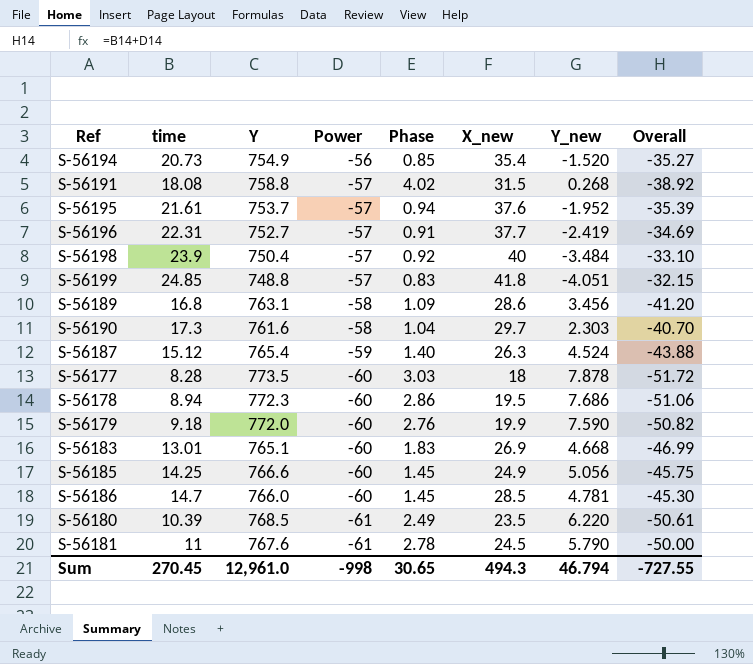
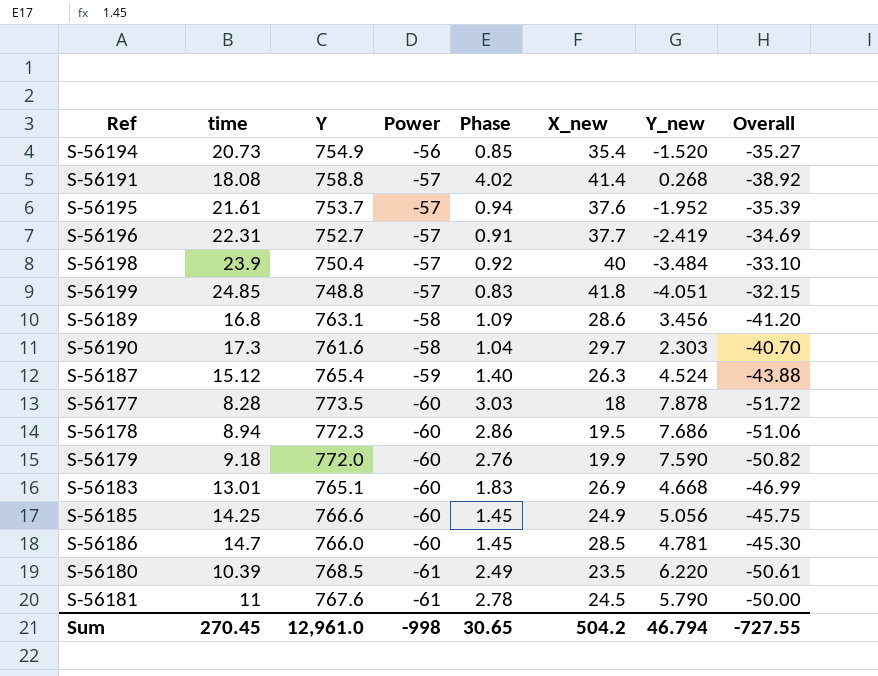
S-56191 | X_new: 31.5 -> 41.4
Sum | X_new: 494.3 -> 504.2

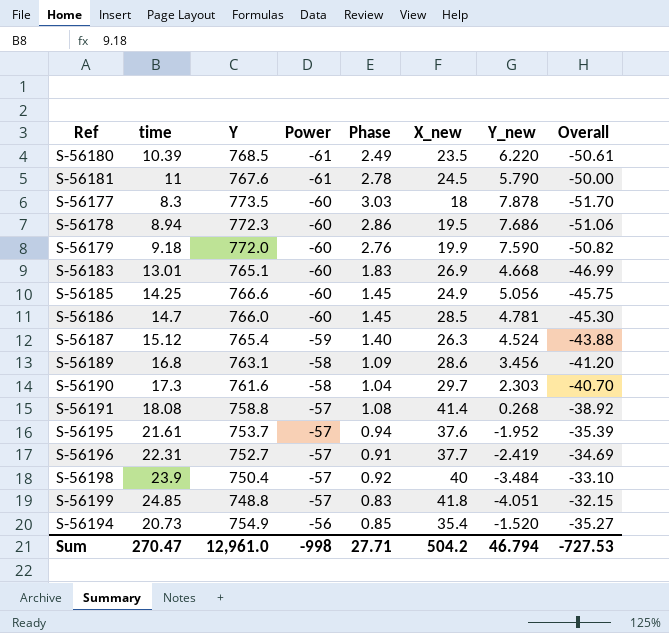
row order: Power descending -> Power ascending
S-56177 | time: 8.28 -> 8.3
S-56177 | Overall: -51.72 -> -51.70
S-56191 | Phase: 4.02 -> 1.08
Sum | time: 270.45 -> 270.47
Sum | Phase: 30.65 -> 27.71
Sum | Overall: -727.55 -> -727.53

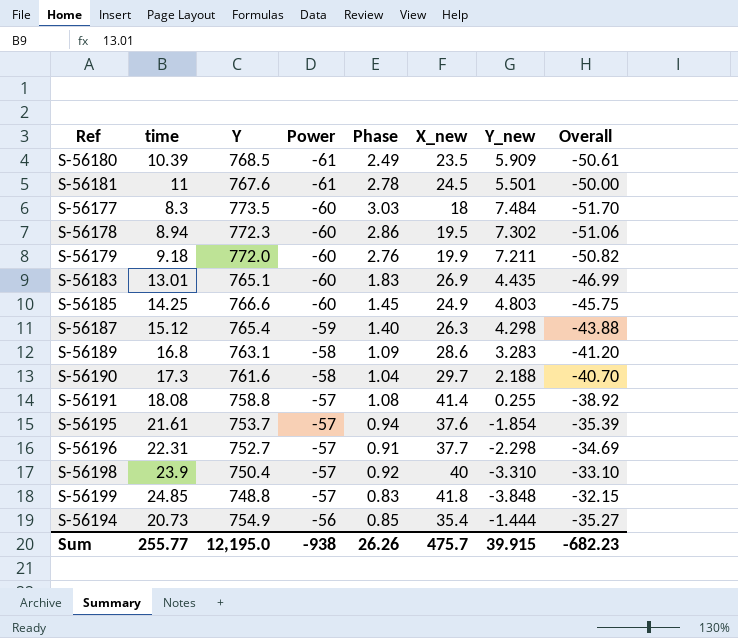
row S-56186: 14.7 | 766.0 | -60 | 1.45 | 28.5 | 4.781 | -45.30 -> none
S-56180 | Y_new: 6.220 -> 5.909
S-56181 | Y_new: 5.790 -> 5.501
S-56177 | Y_new: 7.878 -> 7.484
S-56178 | Y_new: 7.686 -> 7.302
S-56179 | Y_new: 7.590 -> 7.211
S-56183 | Y_new: 4.668 -> 4.435
S-56185 | Y_new: 5.056 -> 4.803
S-56187 | Y_new: 4.524 -> 4.298
S-56189 | Y_new: 3.456 -> 3.283
S-56190 | Y_new: 2.303 -> 2.188
S-56191 | Y_new: 0.268 -> 0.255
S-56195 | Y_new: -1.952 -> -1.854
S-56196 | Y_new: -2.419 -> -2.298
S-56198 | Y_new: -3.484 -> -3.310
S-56199 | Y_new: -4.051 -> -3.848
S-56194 | Y_new: -1.520 -> -1.444
Sum | time: 270.47 -> 255.77
Sum | Y: 12,961.0 -> 12,195.0
Sum | Power: -998 -> -938
Sum | Phase: 27.71 -> 26.26
Sum | X_new: 504.2 -> 475.7
Sum | Y_new: 46.794 -> 39.915
Sum | Overall: -727.53 -> -682.23

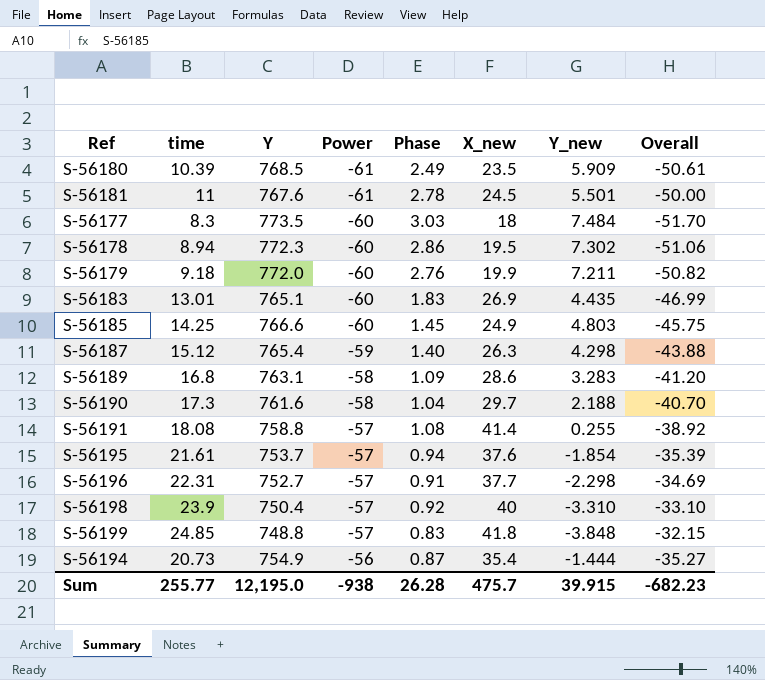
S-56194 | Phase: 0.85 -> 0.87
Sum | Phase: 26.26 -> 26.28

